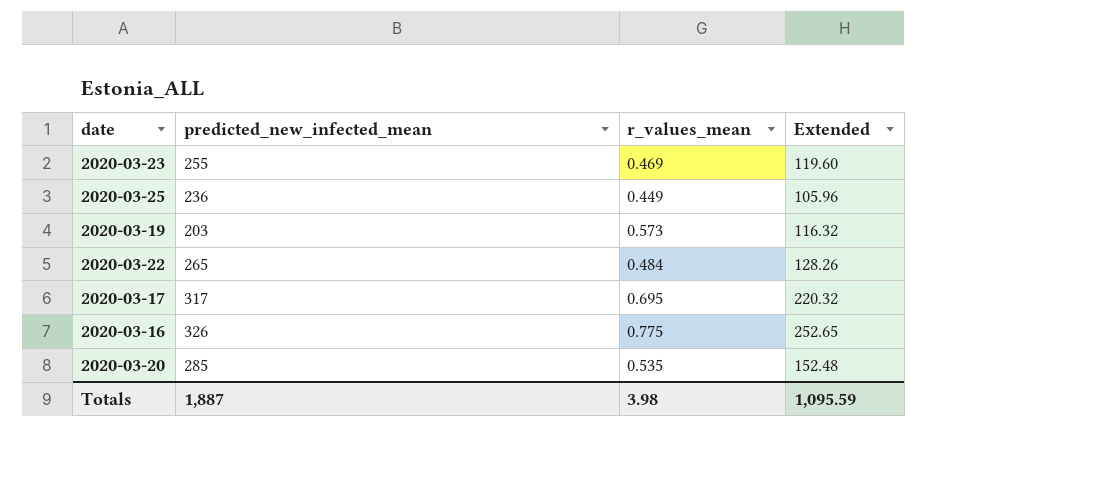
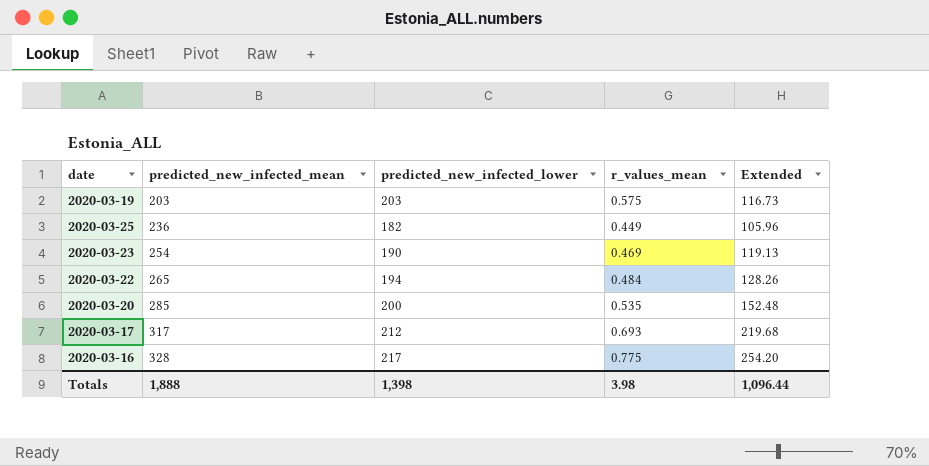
row order: none -> predicted_new_infected_mean ascending
column predicted_new_infected_lower | position: none -> 3
2020-03-19 | r_values_mean: 0.573 -> 0.575
2020-03-19 | Extended: 116.32 -> 116.73
2020-03-23 | predicted_new_infected_mean: 255 -> 254
2020-03-23 | Extended: 119.60 -> 119.13
2020-03-17 | r_values_mean: 0.695 -> 0.693
2020-03-17 | Extended: 220.32 -> 219.68
2020-03-16 | predicted_new_infected_mean: 326 -> 328
2020-03-16 | Extended: 252.65 -> 254.20
Totals | predicted_new_infected_mean: 1,887 -> 1,888
Totals | Extended: 1,095.59 -> 1,096.44

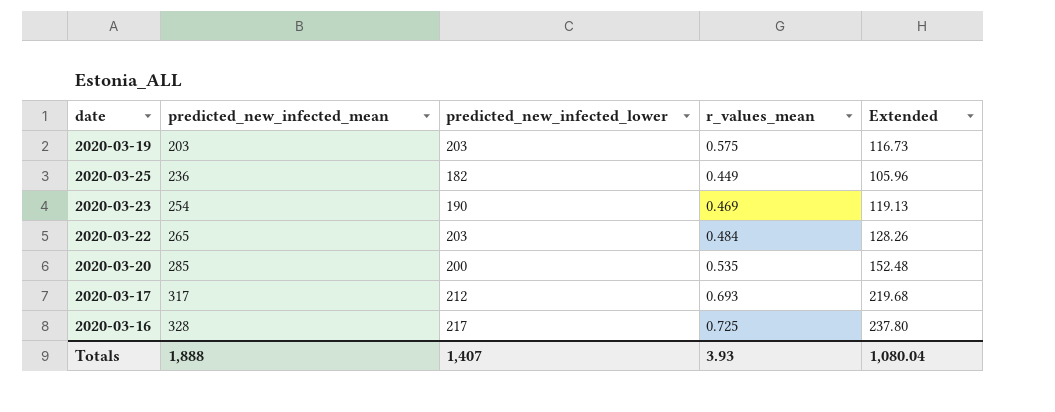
2020-03-22 | predicted_new_infected_lower: 194 -> 203
2020-03-16 | r_values_mean: 0.775 -> 0.725
2020-03-16 | Extended: 254.20 -> 237.80
Totals | predicted_new_infected_lower: 1,398 -> 1,407
Totals | r_values_mean: 3.98 -> 3.93
Totals | Extended: 1,096.44 -> 1,080.04

